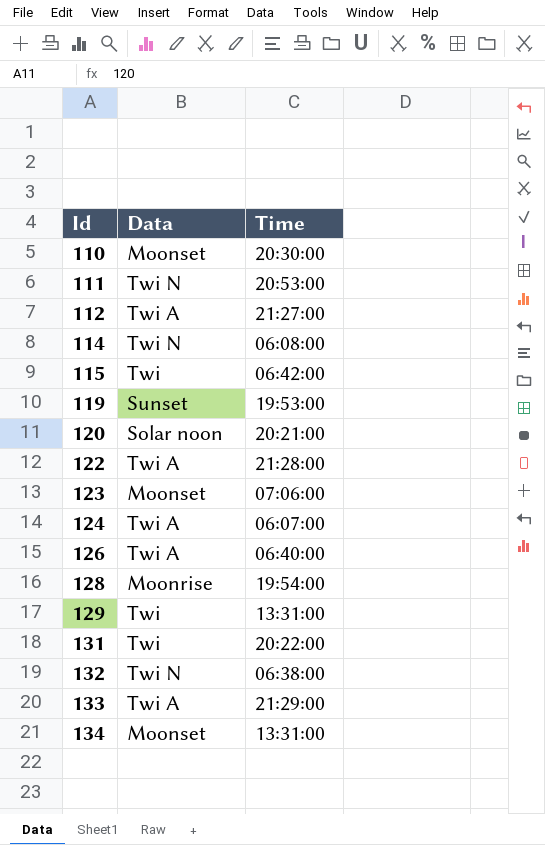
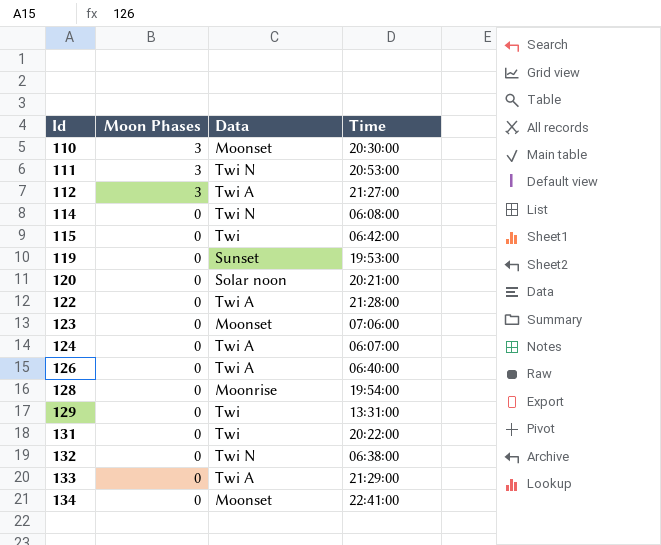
column Moon Phases | position: none -> 2
134 | Time: 13:31:00 -> 22:41:00

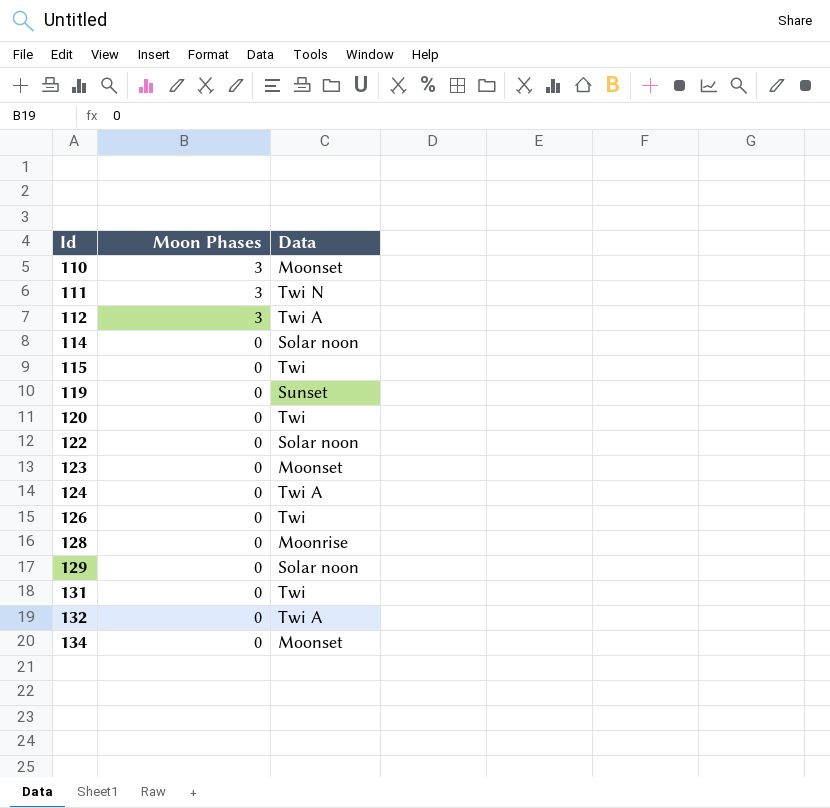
column Time | position: 4 -> none
row 133: 0 | Twi A | 21:29:00 -> none
114 | Data: Twi N -> Solar noon
120 | Data: Solar noon -> Twi
122 | Data: Twi A -> Solar noon
126 | Data: Twi A -> Twi
129 | Data: Twi -> Solar noon
132 | Data: Twi N -> Twi A

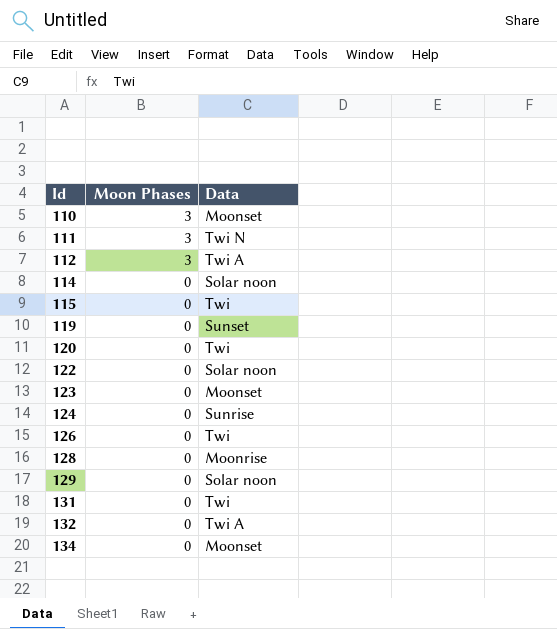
124 | Data: Twi A -> Sunrise

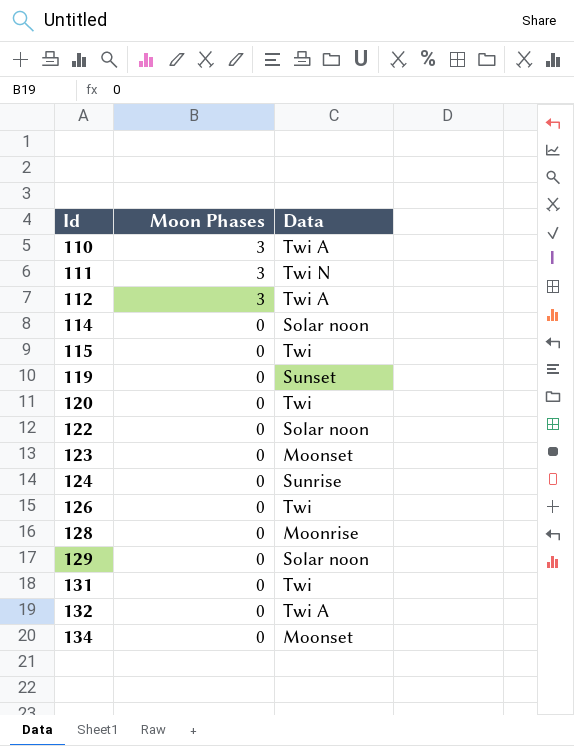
110 | Data: Moonset -> Twi A

